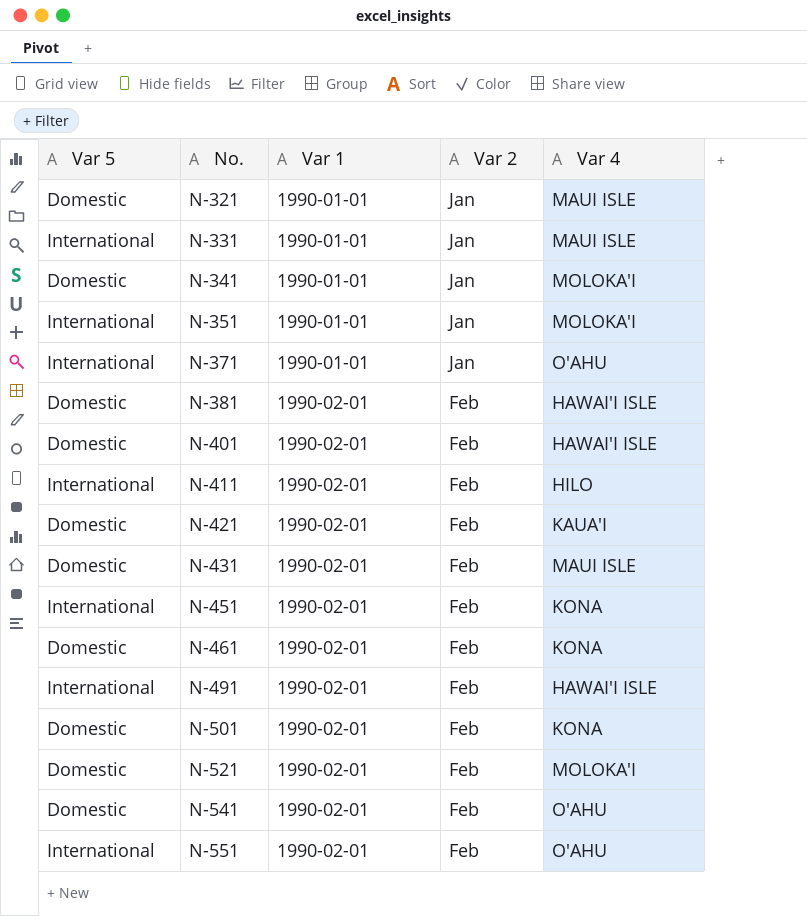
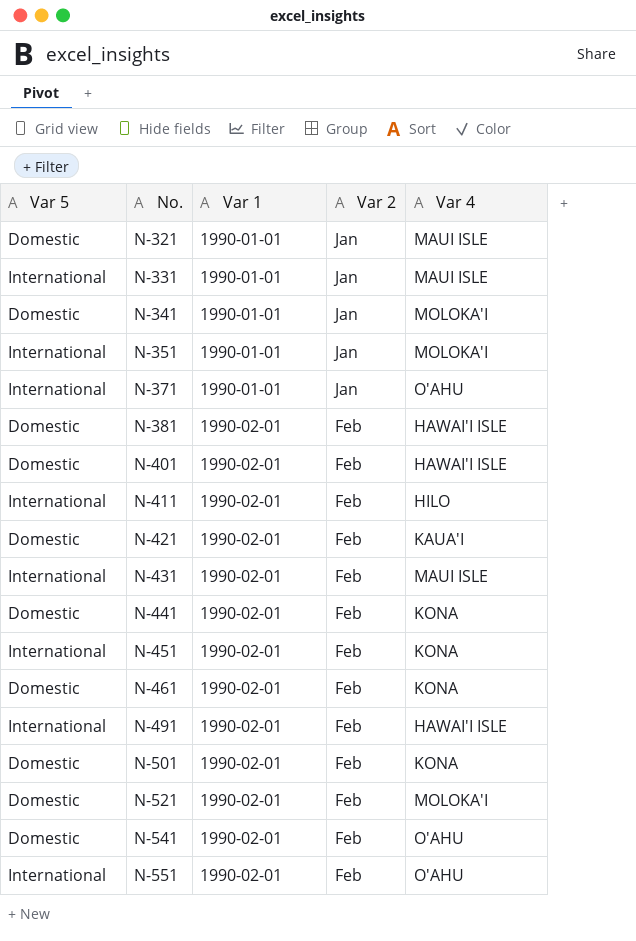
N-431 | Var 5: Domestic -> International
row N-441: none -> Domestic | 1990-02-01 | Feb | KONA

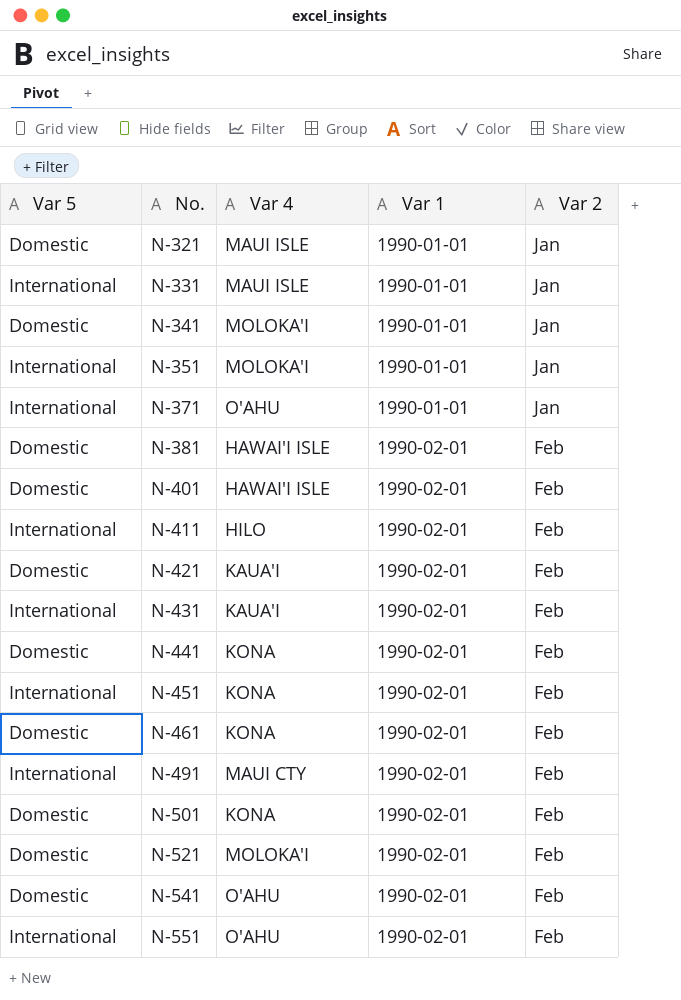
column Var 4 | position: 5 -> 3
N-431 | Var 4: MAUI ISLE -> KAUA'I
N-491 | Var 4: HAWAI'I ISLE -> MAUI CTY

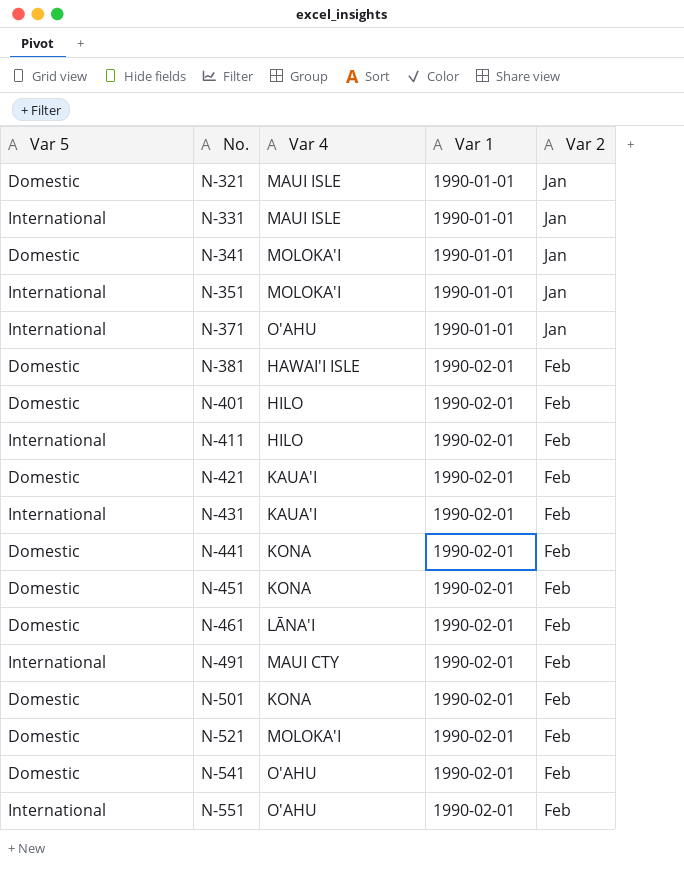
N-401 | Var 4: HAWAI'I ISLE -> HILO
N-451 | Var 5: International -> Domestic
N-461 | Var 4: KONA -> LĀNA'I

